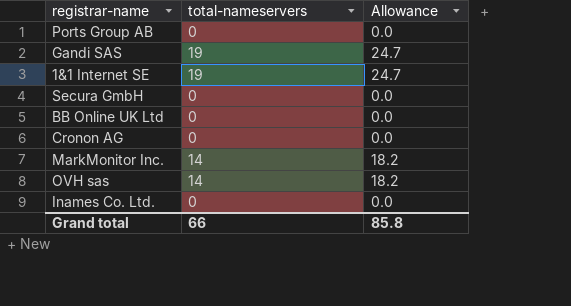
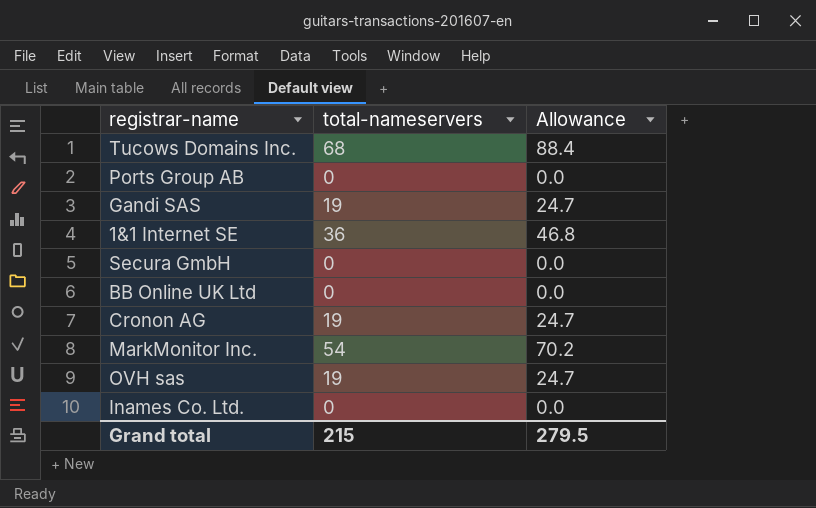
row Tucows Domains Inc.: none -> 68 | 88.4
1&1 Internet SE | total-nameservers: 19 -> 36
1&1 Internet SE | Allowance: 24.7 -> 46.8
Cronon AG | total-nameservers: 0 -> 19
Cronon AG | Allowance: 0.0 -> 24.7
MarkMonitor Inc. | total-nameservers: 14 -> 54
MarkMonitor Inc. | Allowance: 18.2 -> 70.2
OVH sas | total-nameservers: 14 -> 19
OVH sas | Allowance: 18.2 -> 24.7
Grand total | total-nameservers: 66 -> 215
Grand total | Allowance: 85.8 -> 279.5

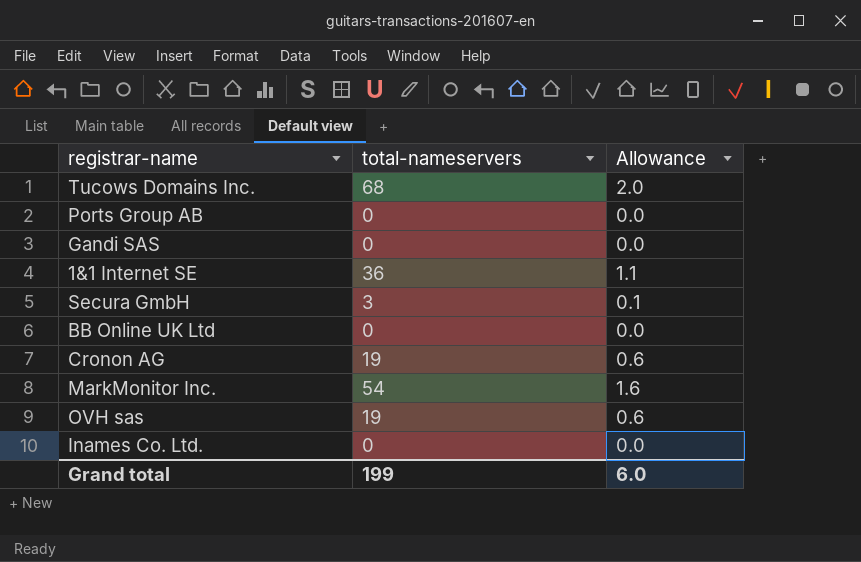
column Allowance | formula: [total-nameservers] * 1.3 -> [total-nameservers] * 0.03
Gandi SAS | total-nameservers: 19 -> 0
Secura GmbH | total-nameservers: 0 -> 3
Grand total | total-nameservers: 215 -> 199
Grand total | Allowance: 279.5 -> 6.0

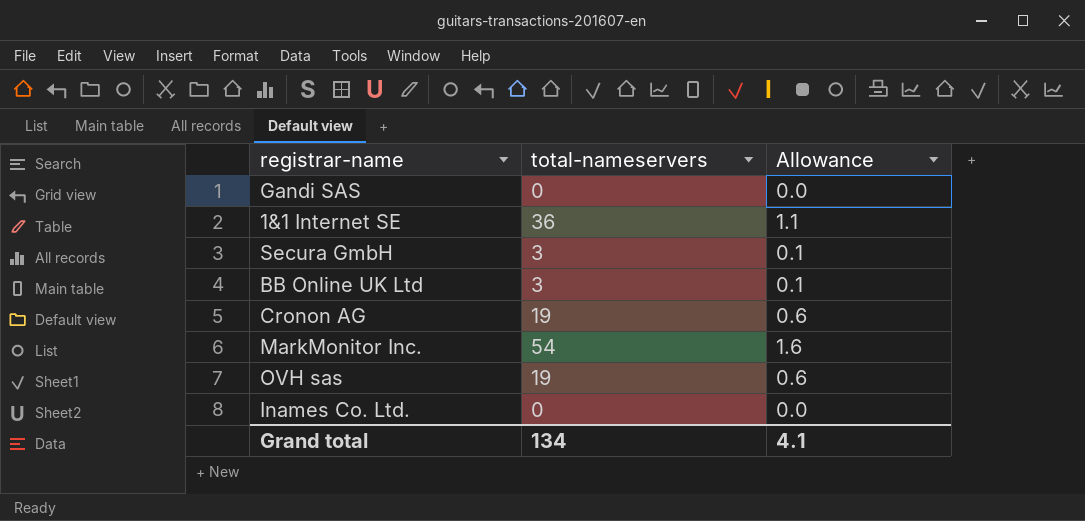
row Tucows Domains Inc.: 68 | 2.0 -> none
row Ports Group AB: 0 | 0.0 -> none
BB Online UK Ltd | total-nameservers: 0 -> 3
BB Online UK Ltd | Allowance: 0.0 -> 0.1
Grand total | total-nameservers: 199 -> 134
Grand total | Allowance: 6.0 -> 4.1

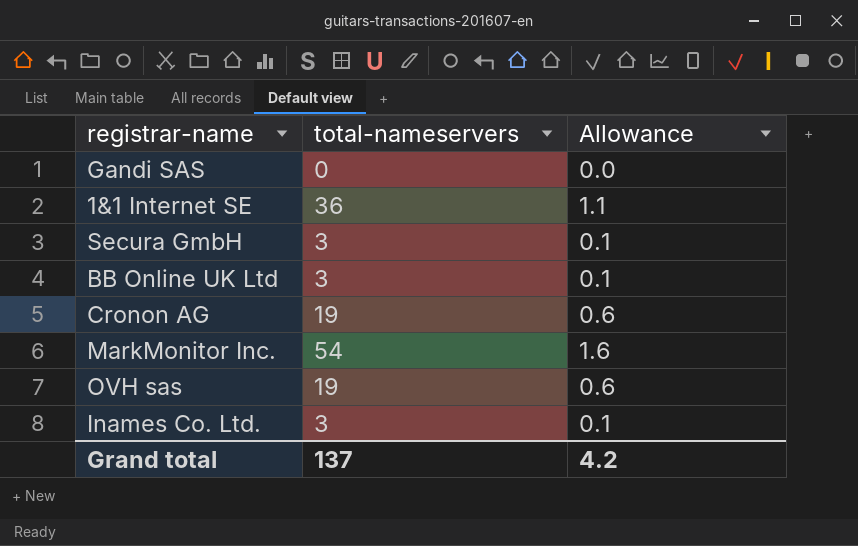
Inames Co. Ltd. | total-nameservers: 0 -> 3
Inames Co. Ltd. | Allowance: 0.0 -> 0.1
Grand total | total-nameservers: 134 -> 137
Grand total | Allowance: 4.1 -> 4.2

